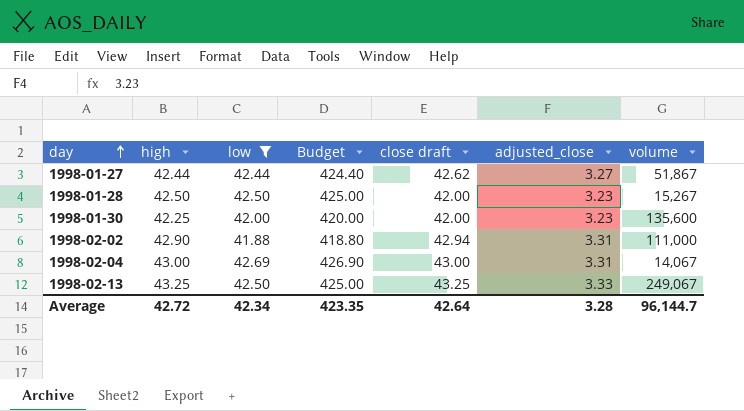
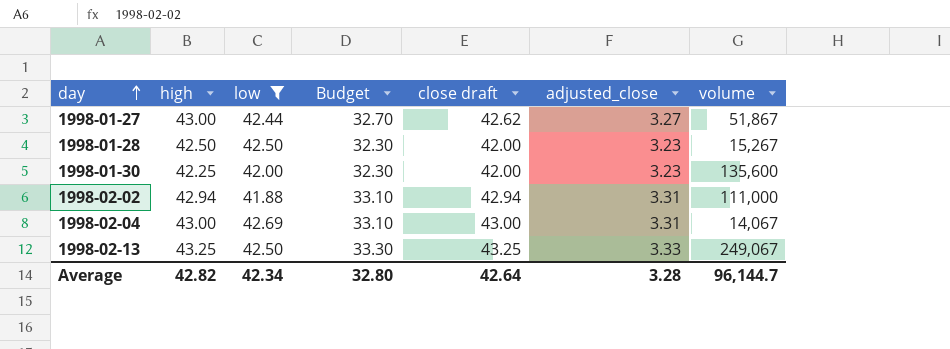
column Budget | formula: [low] * 10 -> [adjusted_close] * 10
1998-01-27 | high: 42.44 -> 43.00
1998-02-02 | high: 42.90 -> 42.94
Average | high: 42.72 -> 42.82
Average | Budget: 423.35 -> 32.80

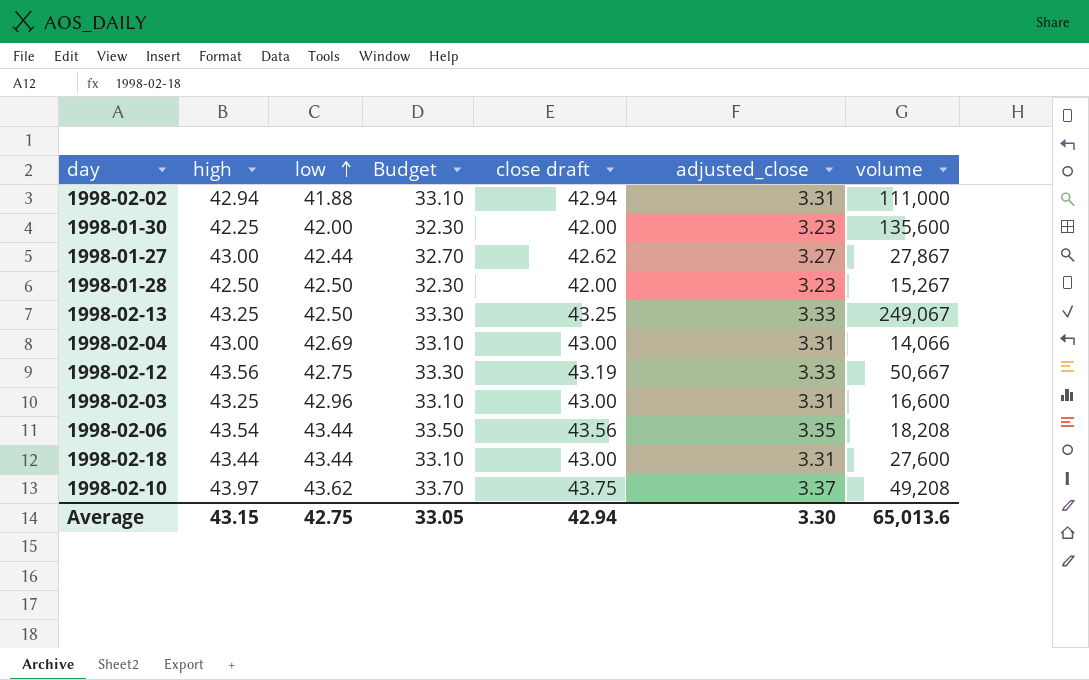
filter: low <= 42.69 -> none
row order: day ascending -> low ascending
1998-01-27 | volume: 51,867 -> 27,867
1998-02-04 | volume: 14,067 -> 14,066
Average | high: 42.82 -> 43.15
Average | low: 42.34 -> 42.75
Average | Budget: 32.80 -> 33.05
Average | close draft: 42.64 -> 42.94
Average | adjusted_close: 3.28 -> 3.30
Average | volume: 96,144.7 -> 65,013.6

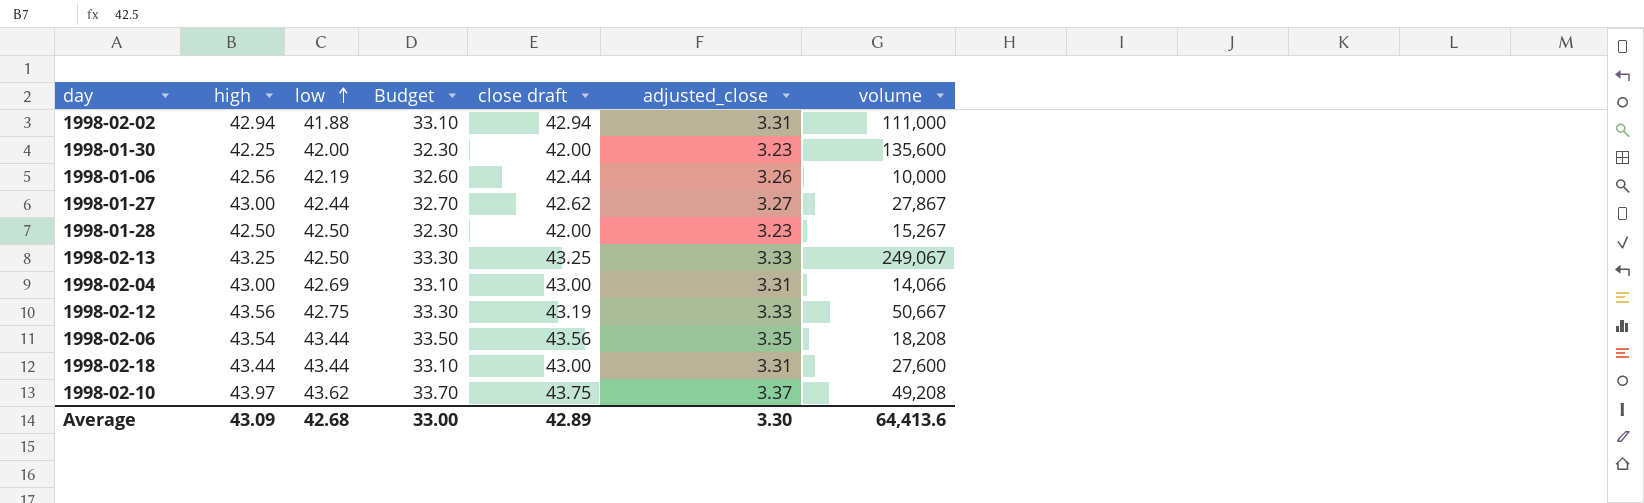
row 1998-02-03: 43.25 | 42.96 | 33.10 | 43.00 | 3.31 | 16,600 -> none
row 1998-01-06: none -> 42.56 | 42.19 | 32.60 | 42.44 | 3.26 | 10,000
Average | high: 43.15 -> 43.09
Average | low: 42.75 -> 42.68
Average | Budget: 33.05 -> 33.00
Average | close draft: 42.94 -> 42.89
Average | volume: 65,013.6 -> 64,413.6

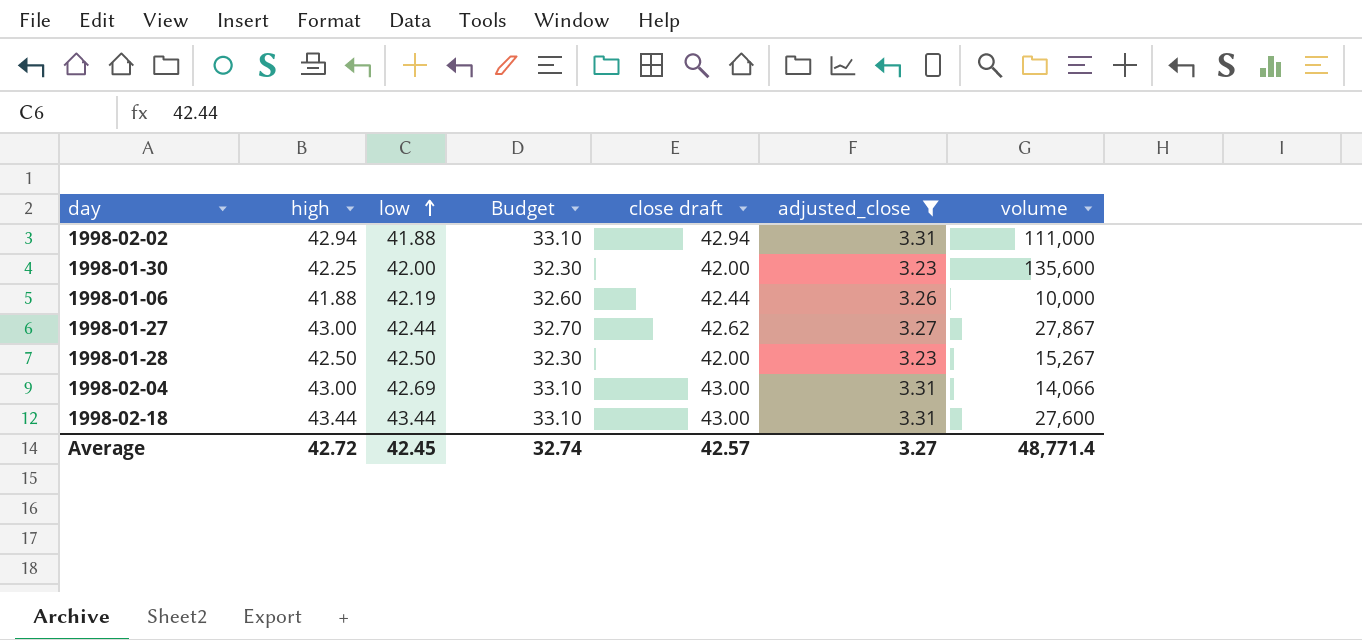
filter: none -> adjusted_close <= 3.31
1998-01-06 | high: 42.56 -> 41.88
Average | high: 43.09 -> 42.72
Average | low: 42.68 -> 42.45
Average | Budget: 33.00 -> 32.74
Average | close draft: 42.89 -> 42.57
Average | adjusted_close: 3.30 -> 3.27
Average | volume: 64,413.6 -> 48,771.4

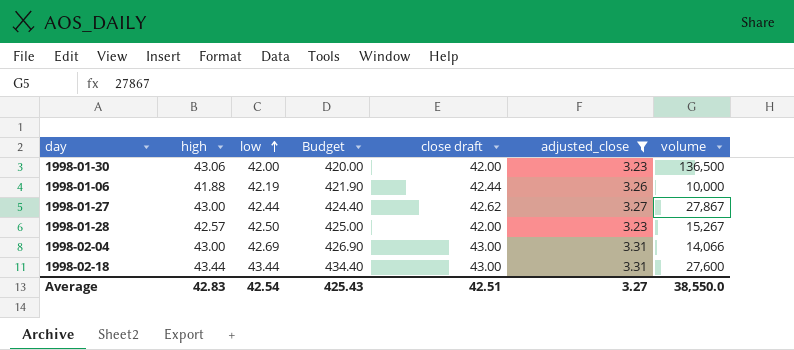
column Budget | formula: [adjusted_close] * 10 -> [low] * 10
row 1998-02-02: 42.94 | 41.88 | 33.10 | 42.94 | 3.31 | 111,000 -> none
1998-01-30 | high: 42.25 -> 43.06
1998-01-30 | volume: 135,600 -> 136,500
1998-01-28 | high: 42.50 -> 42.57
Average | high: 42.72 -> 42.83
Average | low: 42.45 -> 42.54
Average | Budget: 32.74 -> 425.43
Average | close draft: 42.57 -> 42.51
Average | volume: 48,771.4 -> 38,550.0

